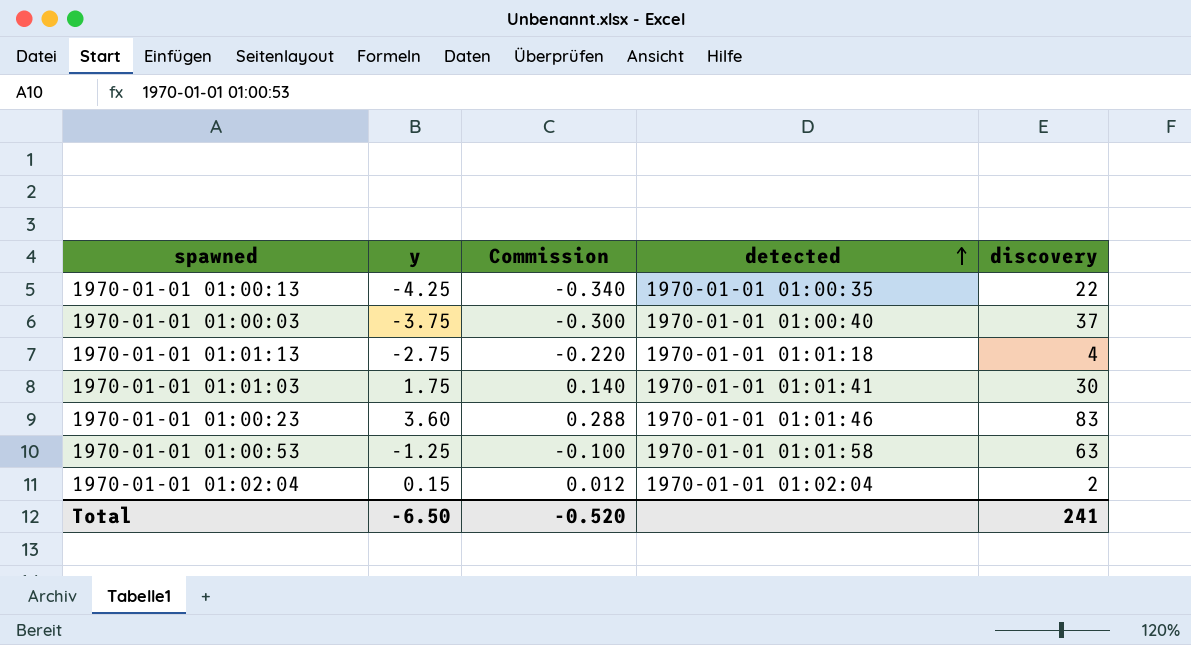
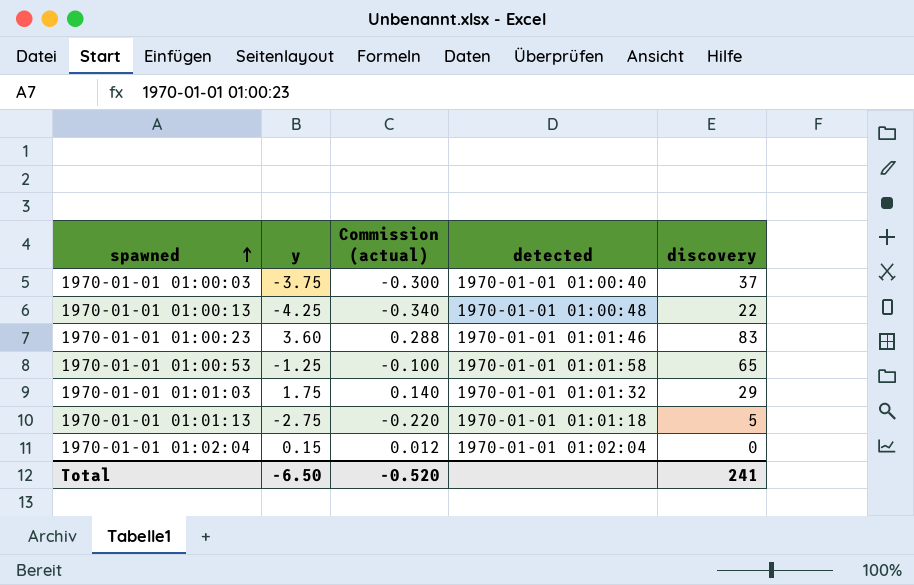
row order: detected ascending -> spawned ascending
column name: Commission -> Commission (actual)
1970-01-01 01:00:13 | detected: 1970-01-01 01:00:35 -> 1970-01-01 01:00:48
1970-01-01 01:00:53 | discovery: 63 -> 65
1970-01-01 01:01:03 | detected: 1970-01-01 01:01:41 -> 1970-01-01 01:01:32
1970-01-01 01:01:03 | discovery: 30 -> 29
1970-01-01 01:01:13 | discovery: 4 -> 5
1970-01-01 01:02:04 | discovery: 2 -> 0

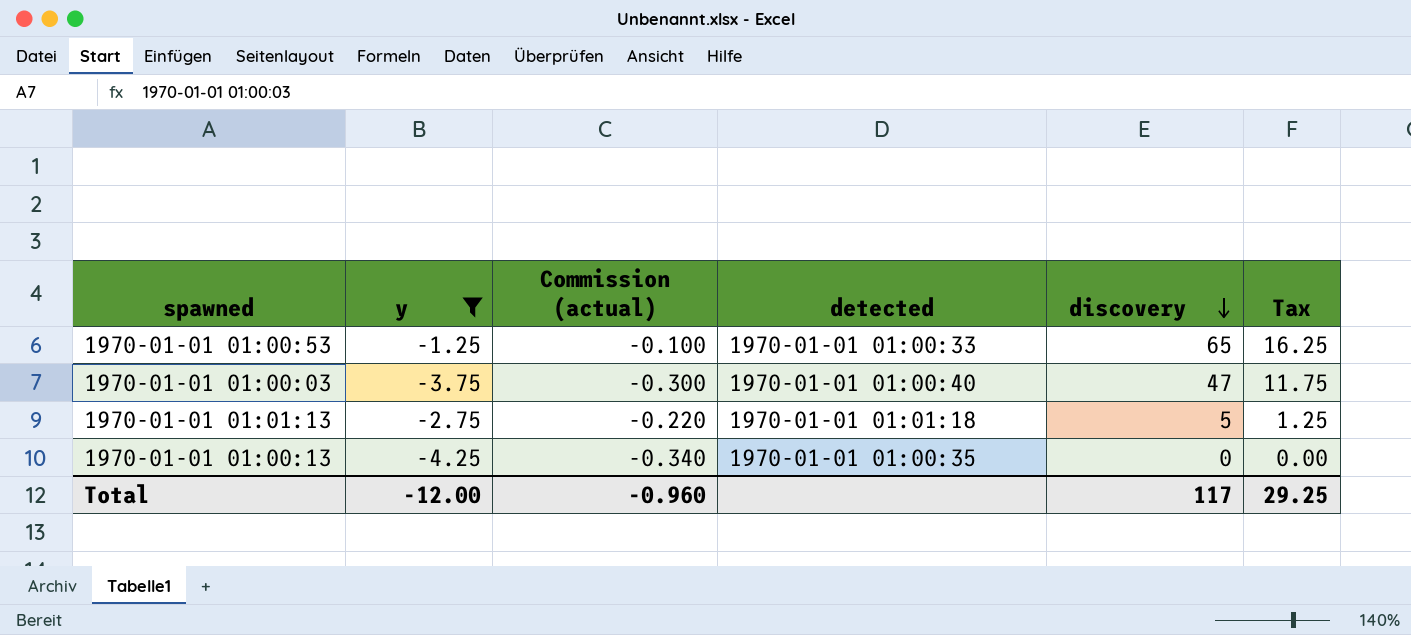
filter: none -> y <= -1.25
row order: spawned ascending -> discovery descending
column Tax | formula: none -> [discovery] * 0.25
1970-01-01 01:00:53 | detected: 1970-01-01 01:01:58 -> 1970-01-01 01:00:33
1970-01-01 01:00:03 | discovery: 37 -> 47
1970-01-01 01:00:13 | detected: 1970-01-01 01:00:48 -> 1970-01-01 01:00:35
1970-01-01 01:00:13 | discovery: 22 -> 0
Total | y: -6.50 -> -12.00
Total | Commission (actual): -0.520 -> -0.960
Total | discovery: 241 -> 117

